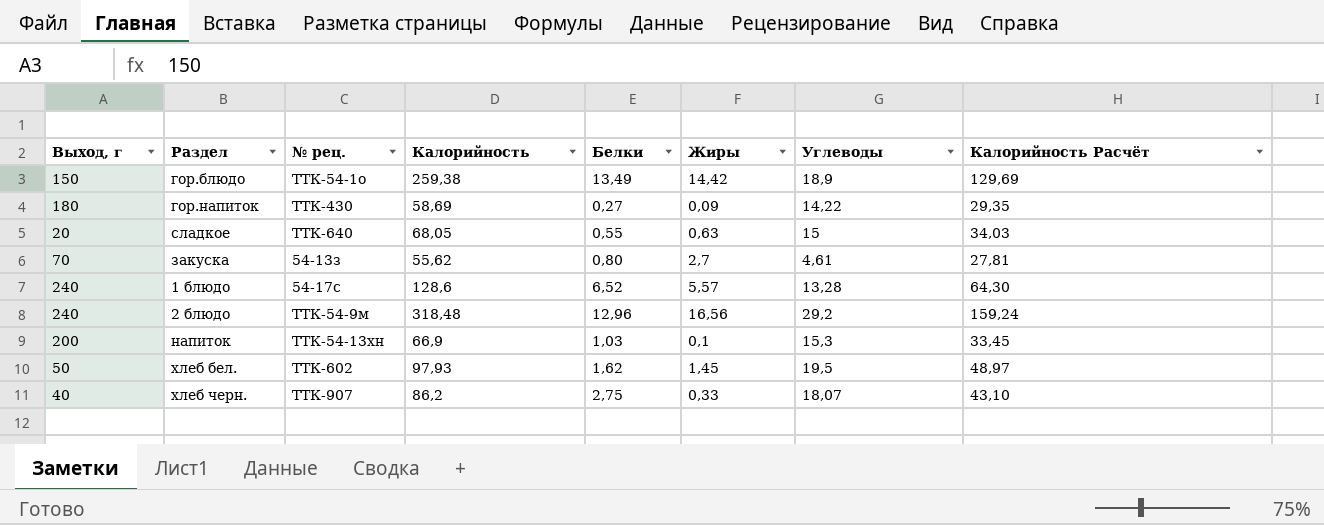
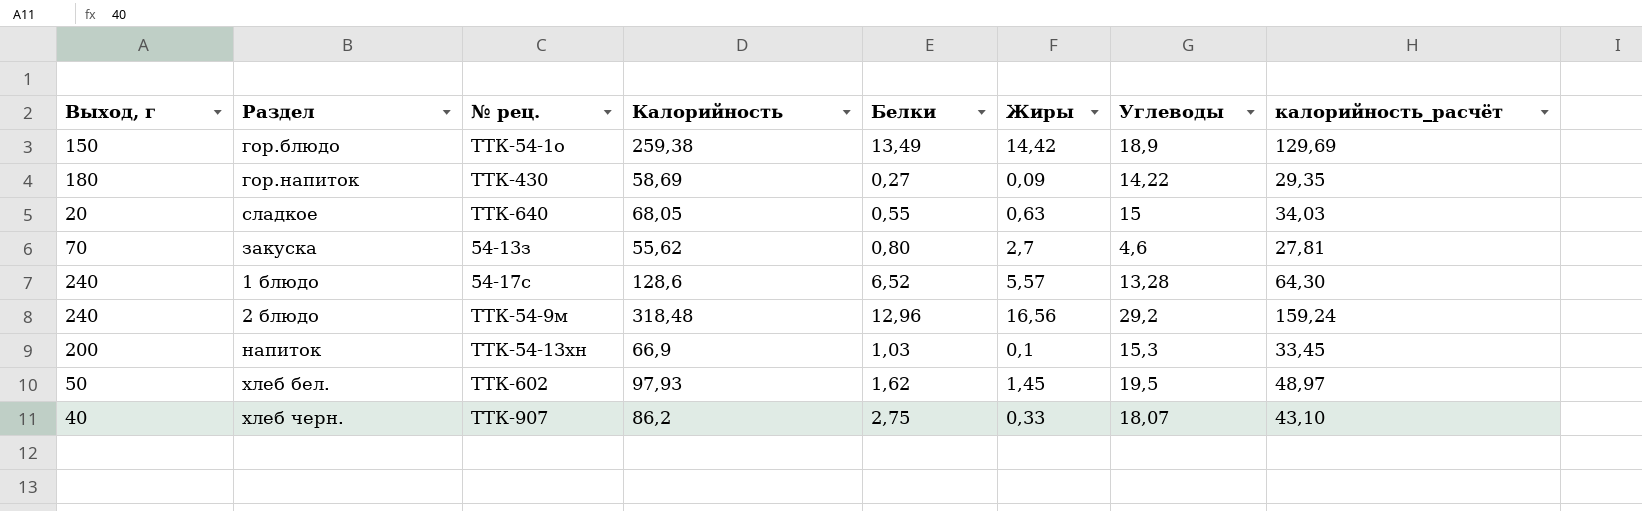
column name: Калорийность Расчёт -> калорийность_расчёт
закуска | Углеводы: 4,61 -> 4,6

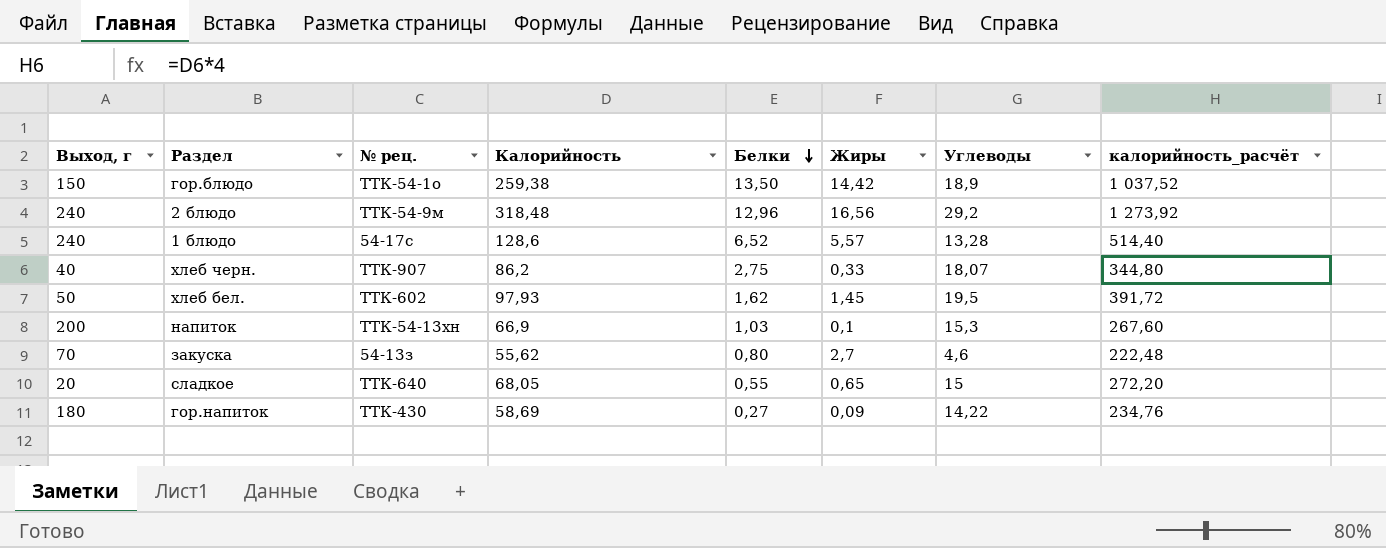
row order: none -> Белки descending
column калорийность_расчёт | formula: [Калорийность] * 0,5 -> [Калорийность] * 4
гор.блюдо | Белки: 13,49 -> 13,50
сладкое | Жиры: 0,63 -> 0,65

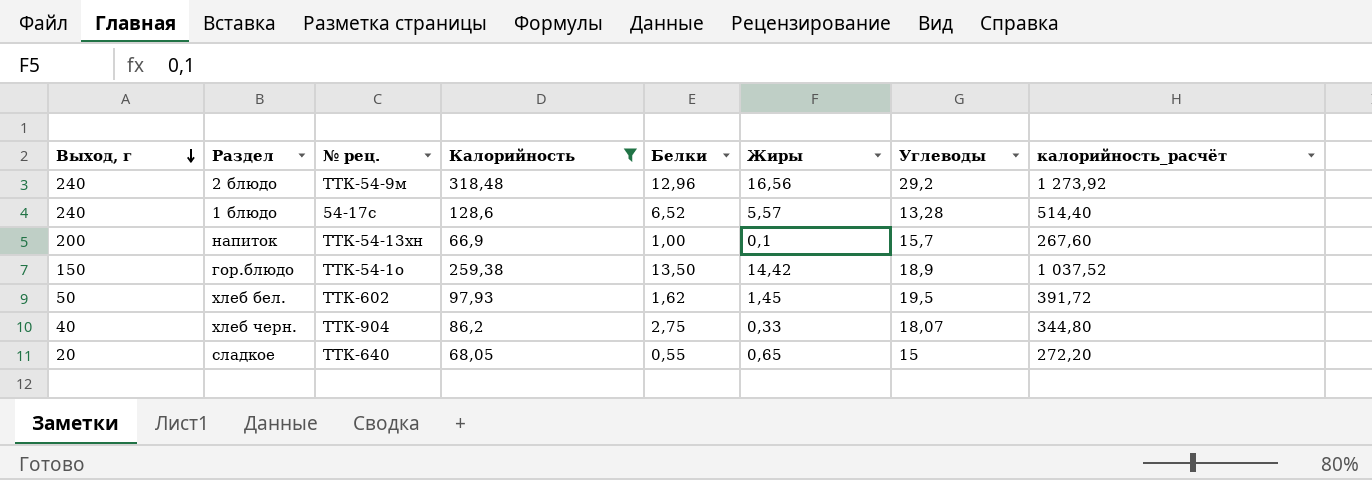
filter: none -> Калорийность >= 66,9
row order: Белки descending -> Выход, г descending
напиток | Белки: 1,03 -> 1,00
напиток | Углеводы: 15,3 -> 15,7
хлеб черн. | № рец.: ТТК-907 -> ТТК-904

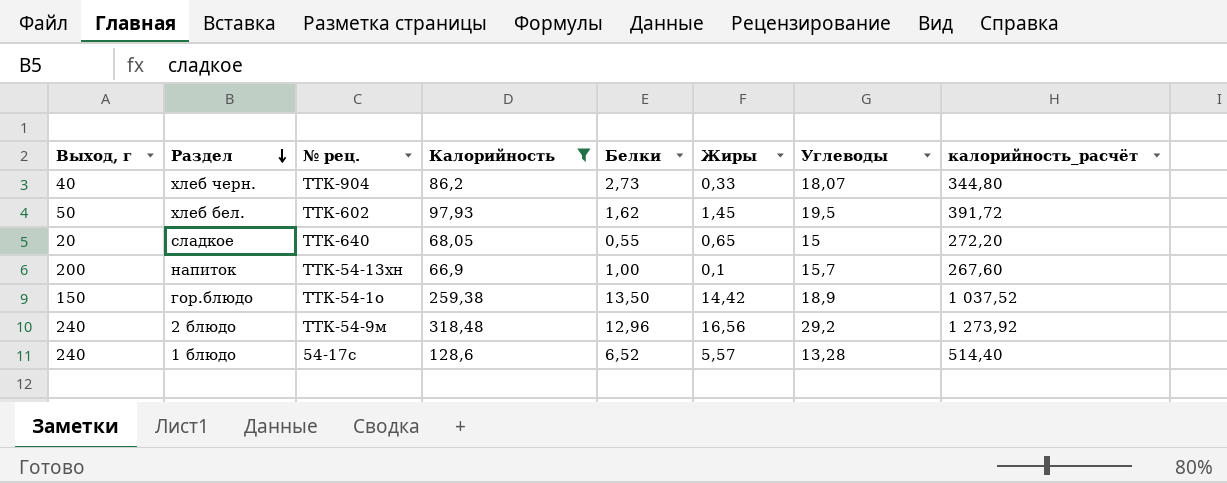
row order: Выход, г descending -> Раздел descending
хлеб черн. | Белки: 2,75 -> 2,73

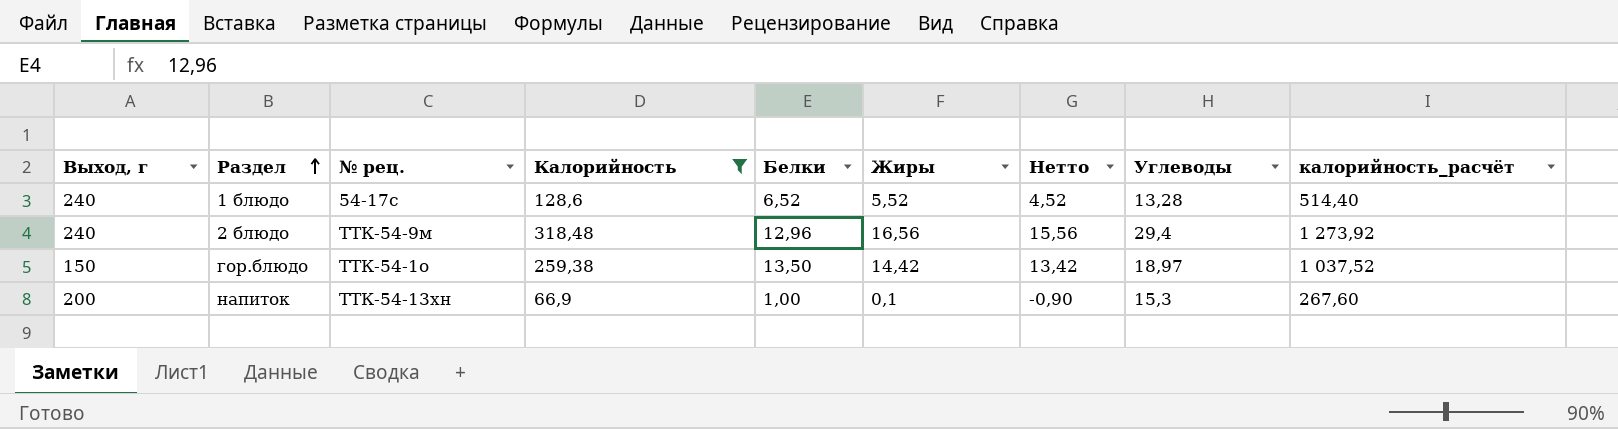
row order: Раздел descending -> Раздел ascending
column Нетто | formula: none -> [Жиры] - 1
row хлеб черн.: 40 | ТТК-904 | 86,2 | 2,73 | 0,33 | 18,07 | 344,80 -> none
row хлеб бел.: 50 | ТТК-602 | 97,93 | 1,62 | 1,45 | 19,5 | 391,72 -> none
row сладкое: 20 | ТТК-640 | 68,05 | 0,55 | 0,65 | 15 | 272,20 -> none
1 блюдо | Жиры: 5,57 -> 5,52
2 блюдо | Углеводы: 29,2 -> 29,4
гор.блюдо | Углеводы: 18,9 -> 18,97
напиток | Углеводы: 15,7 -> 15,3

